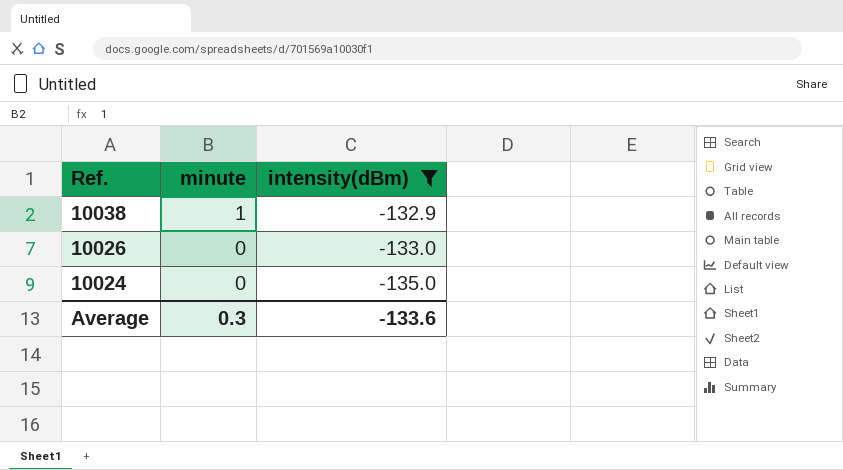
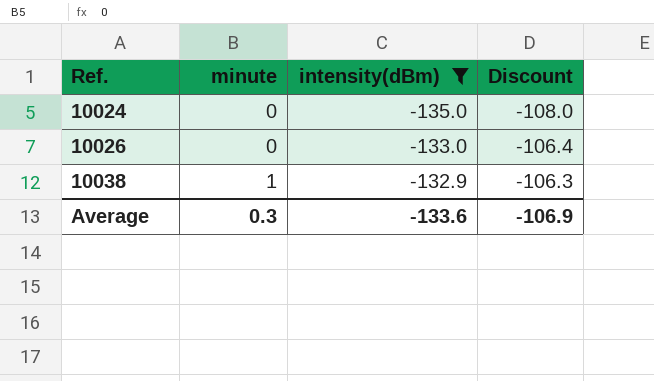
row order: Ref. descending -> Ref. ascending
column Discount | formula: none -> [intensity(dBm)] * 0.8

